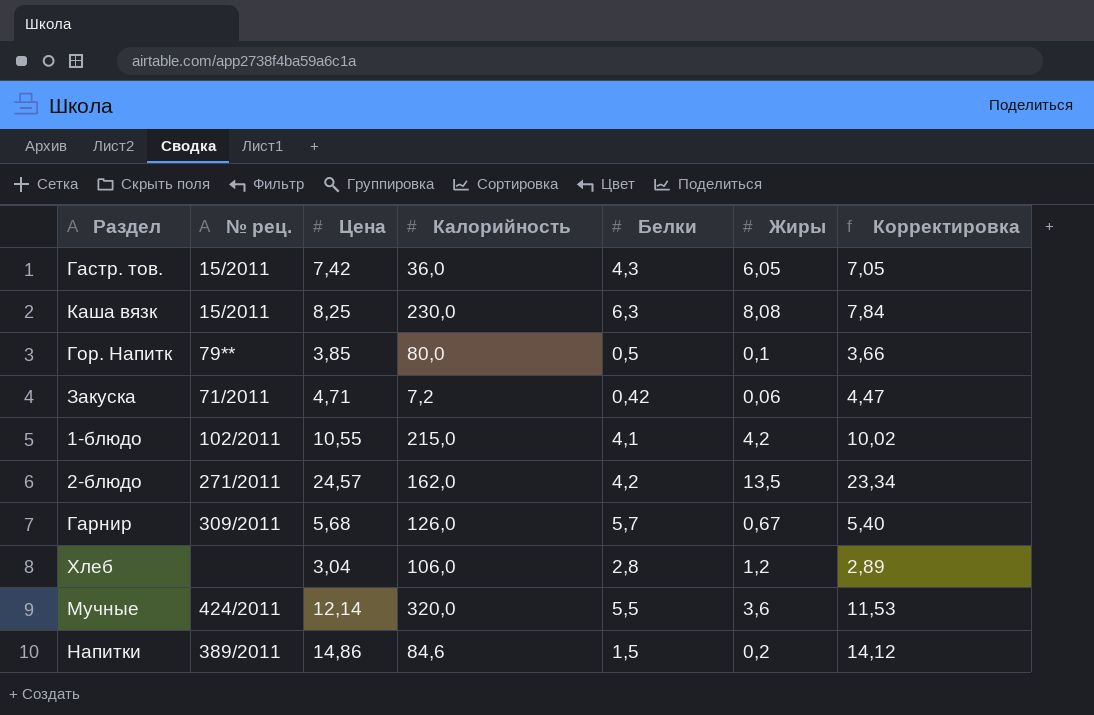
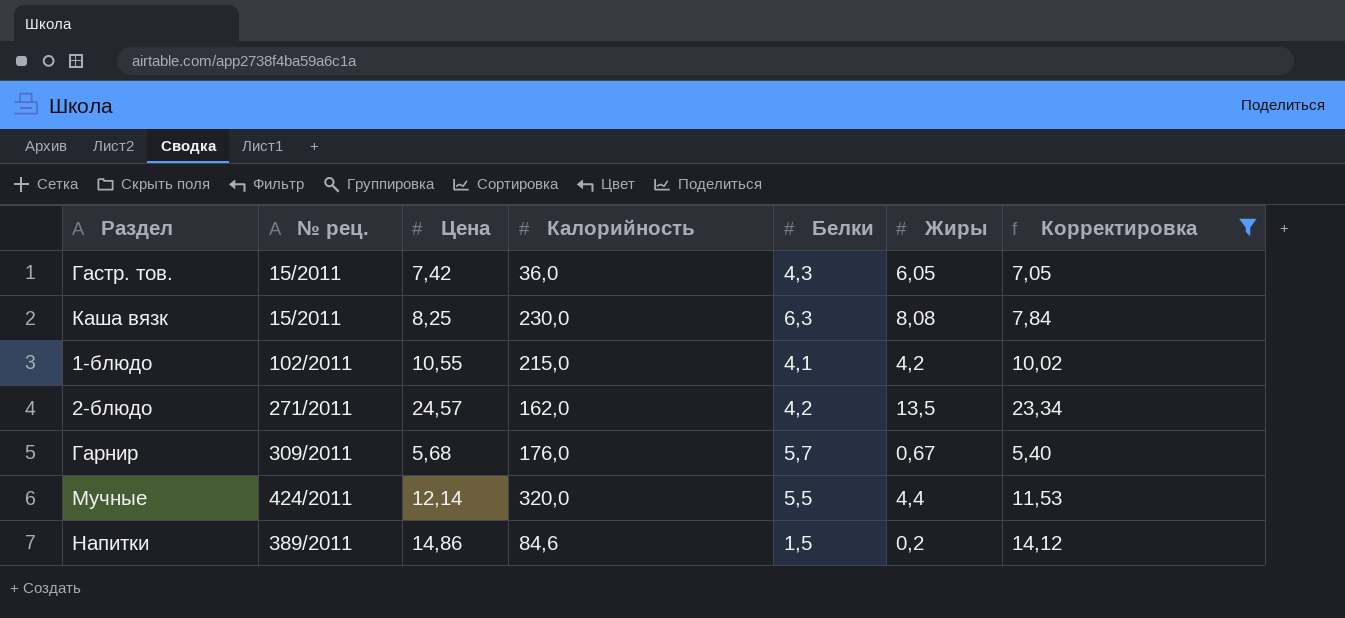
filter: none -> Корректировка >= 5,40
Гарнир | Калорийность: 126,0 -> 176,0
Мучные | Жиры: 3,6 -> 4,4

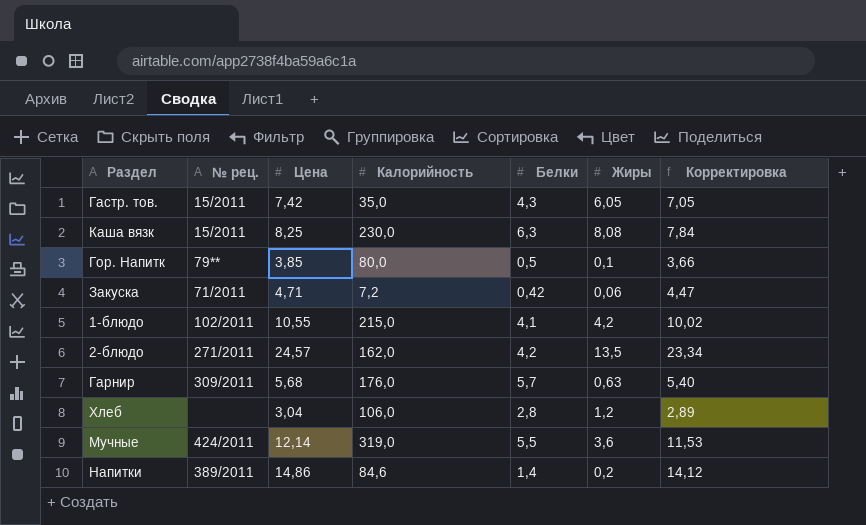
filter: Корректировка >= 5,40 -> none
Гастр. тов. | Калорийность: 36,0 -> 35,0
Гарнир | Жиры: 0,67 -> 0,63
Мучные | Калорийность: 320,0 -> 319,0
Мучные | Жиры: 4,4 -> 3,6
Напитки | Белки: 1,5 -> 1,4

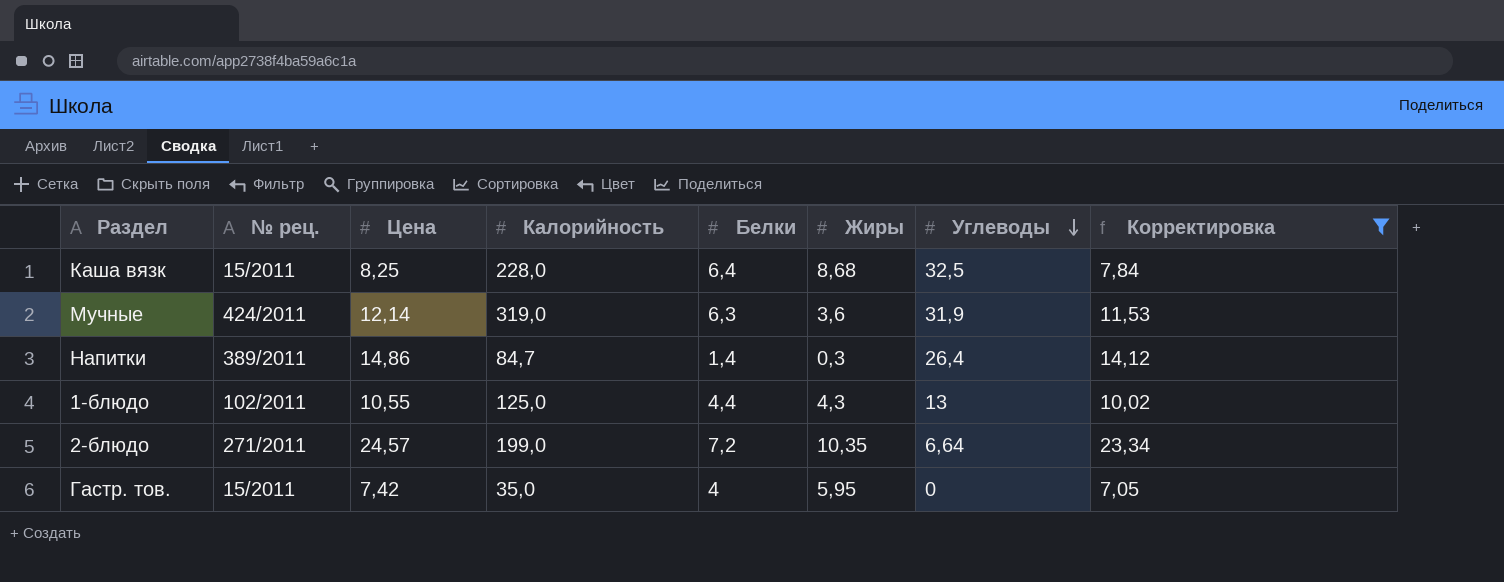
filter: none -> Корректировка >= 7,05
row order: none -> Углеводы descending
column Углеводы | position: none -> 7
Каша вязк | Калорийность: 230,0 -> 228,0
Каша вязк | Белки: 6,3 -> 6,4
Каша вязк | Жиры: 8,08 -> 8,68
Мучные | Белки: 5,5 -> 6,3
Напитки | Калорийность: 84,6 -> 84,7
Напитки | Жиры: 0,2 -> 0,3
1-блюдо | Калорийность: 215,0 -> 125,0
1-блюдо | Белки: 4,1 -> 4,4
1-блюдо | Жиры: 4,2 -> 4,3
2-блюдо | Калорийность: 162,0 -> 199,0
2-блюдо | Белки: 4,2 -> 7,2
2-блюдо | Жиры: 13,5 -> 10,35
Гастр. тов. | Белки: 4,3 -> 4
Гастр. тов. | Жиры: 6,05 -> 5,95

